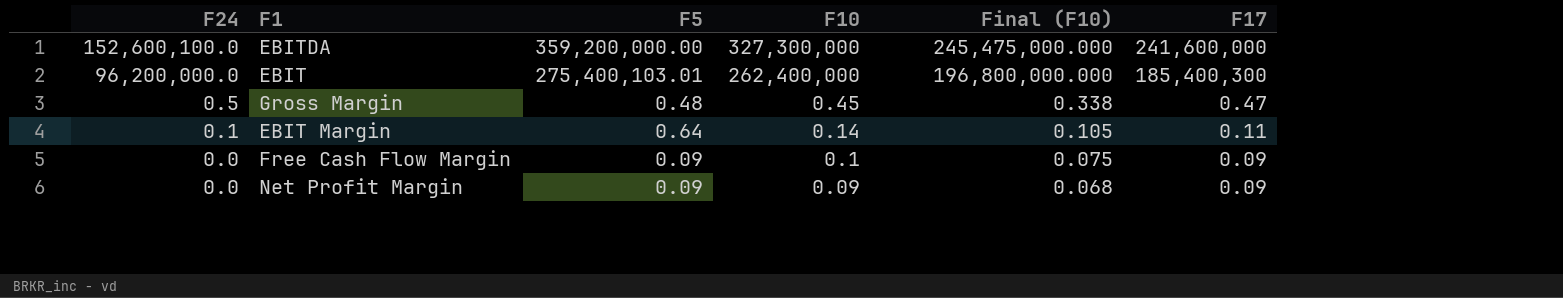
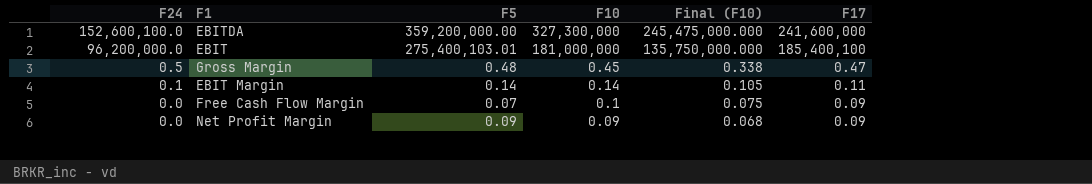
EBIT | F10: 262,400,000 -> 181,000,000
EBIT | Final (F10): 196,800,000.000 -> 135,750,000.000
EBIT | F17: 185,400,300 -> 185,400,100
EBIT Margin | F5: 0.64 -> 0.14
Free Cash Flow Margin | F5: 0.09 -> 0.07

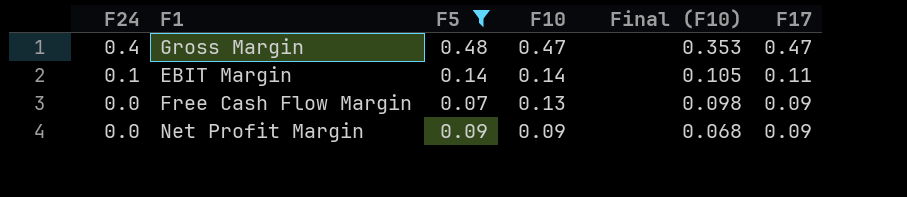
filter: none -> F5 <= 0.48
Gross Margin | F24: 0.5 -> 0.4
Gross Margin | F10: 0.45 -> 0.47
Gross Margin | Final (F10): 0.338 -> 0.353
Free Cash Flow Margin | F10: 0.1 -> 0.13
Free Cash Flow Margin | Final (F10): 0.075 -> 0.098

